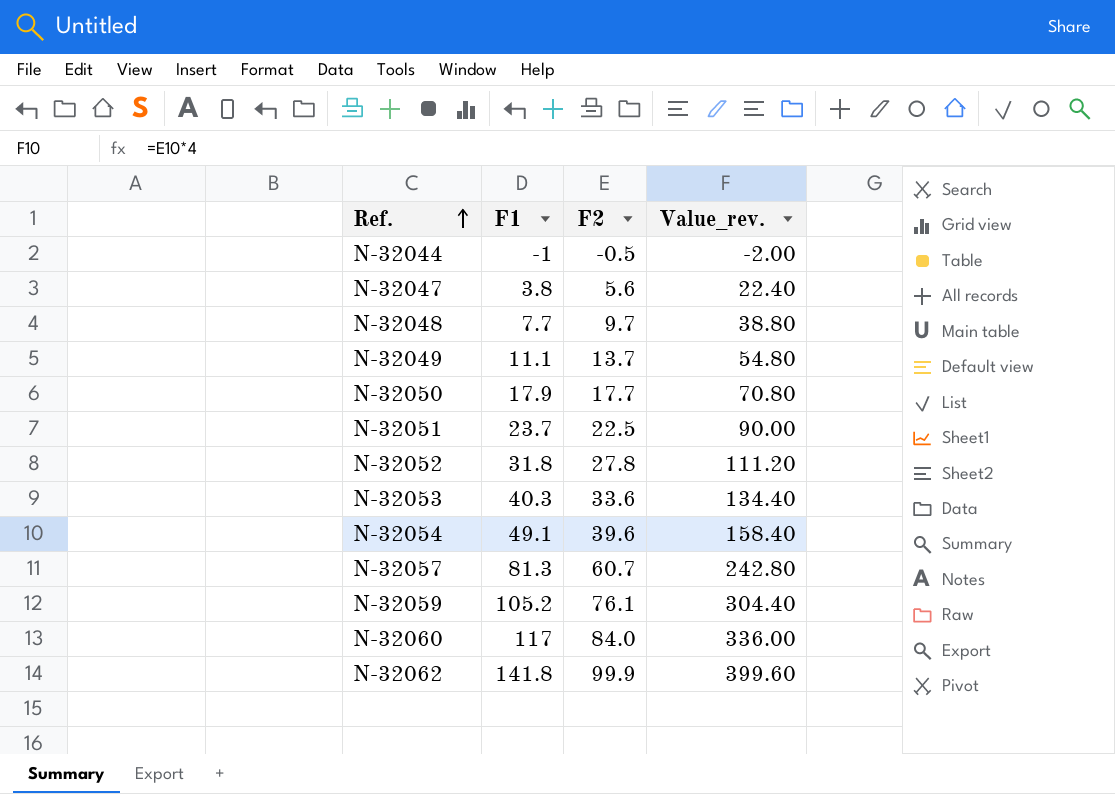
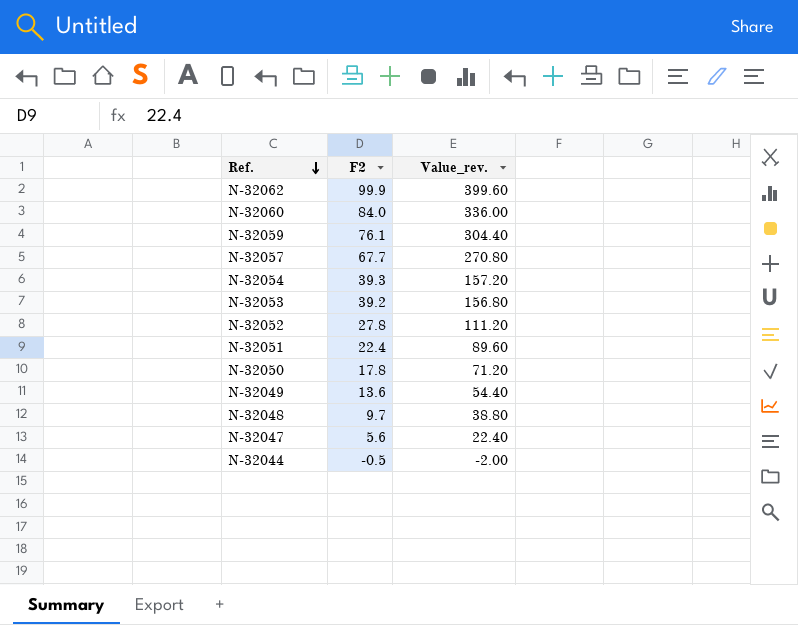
row order: Ref. ascending -> Ref. descending
column F1 | position: 2 -> none
N-32057 | F2: 60.7 -> 67.7
N-32057 | Value_rev.: 242.80 -> 270.80
N-32054 | F2: 39.6 -> 39.3
N-32054 | Value_rev.: 158.40 -> 157.20
N-32053 | F2: 33.6 -> 39.2
N-32053 | Value_rev.: 134.40 -> 156.80
N-32051 | F2: 22.5 -> 22.4
N-32051 | Value_rev.: 90.00 -> 89.60
N-32050 | F2: 17.7 -> 17.8
N-32050 | Value_rev.: 70.80 -> 71.20
N-32049 | F2: 13.7 -> 13.6
N-32049 | Value_rev.: 54.80 -> 54.40

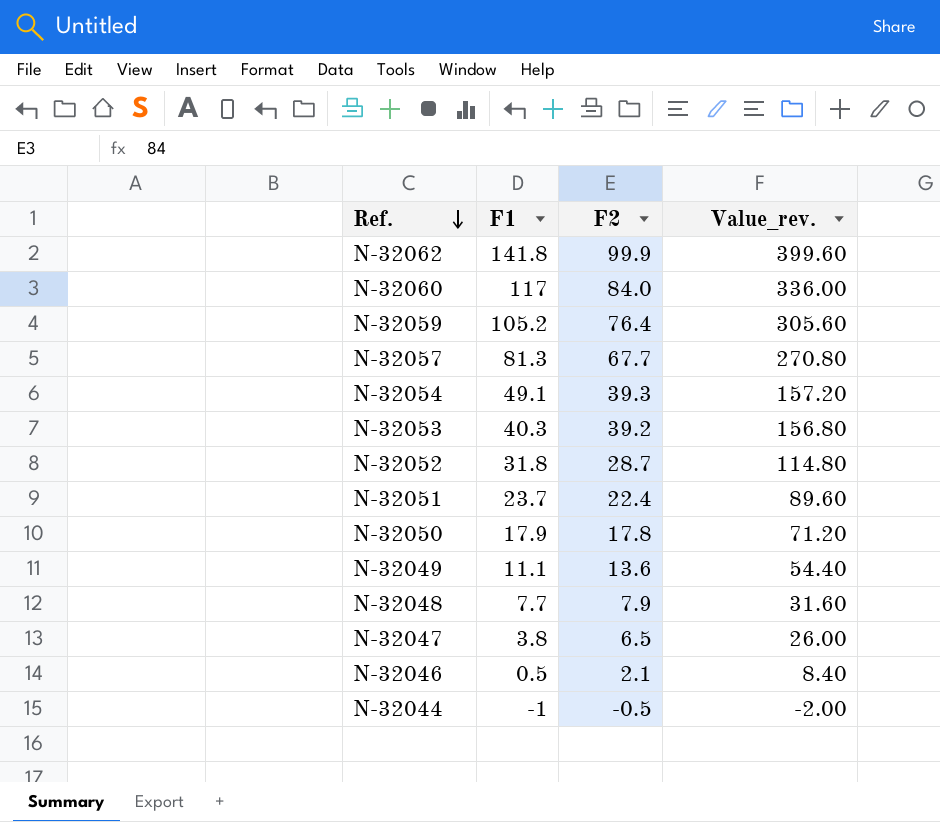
column F1 | position: none -> 2
N-32059 | F2: 76.1 -> 76.4
N-32059 | Value_rev.: 304.40 -> 305.60
N-32052 | F2: 27.8 -> 28.7
N-32052 | Value_rev.: 111.20 -> 114.80
N-32048 | F2: 9.7 -> 7.9
N-32048 | Value_rev.: 38.80 -> 31.60
N-32047 | F2: 5.6 -> 6.5
N-32047 | Value_rev.: 22.40 -> 26.00
row N-32046: none -> 0.5 | 2.1 | 8.40

